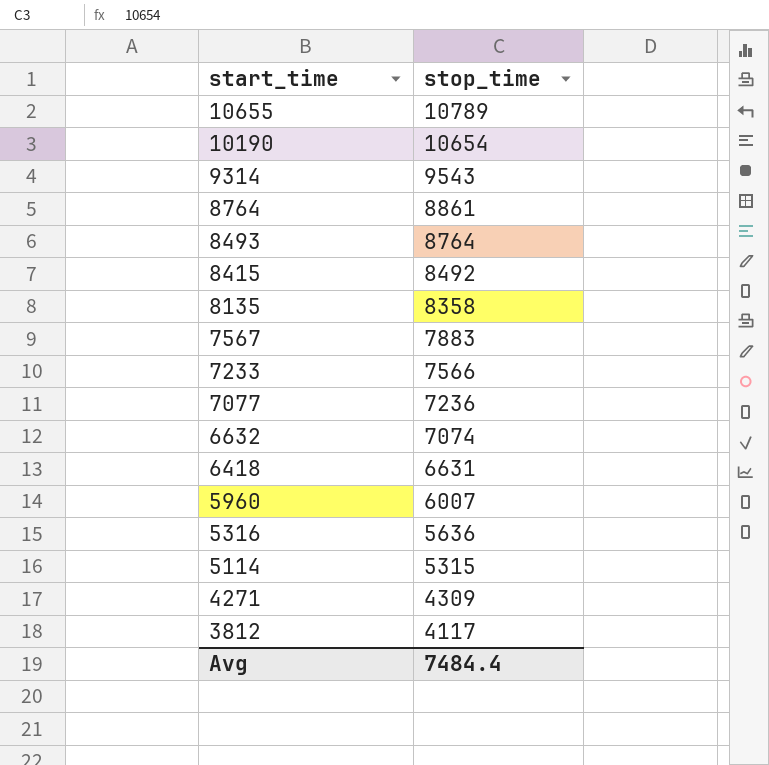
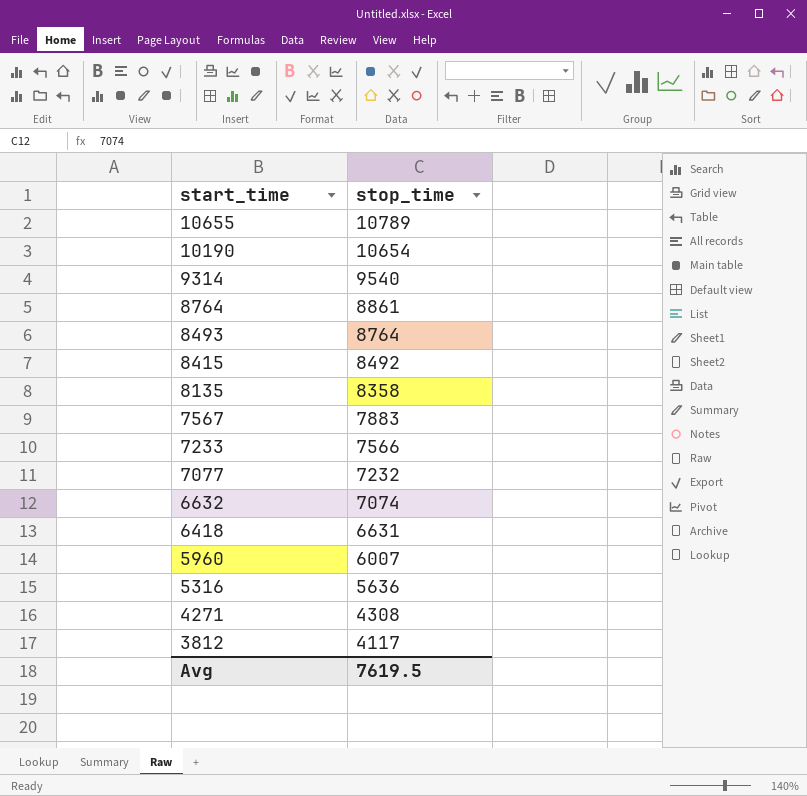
row 5114: 5315 -> none
9314 | stop_time: 9543 -> 9540
7077 | stop_time: 7236 -> 7232
4271 | stop_time: 4309 -> 4308
Avg | stop_time: 7484.4 -> 7619.5

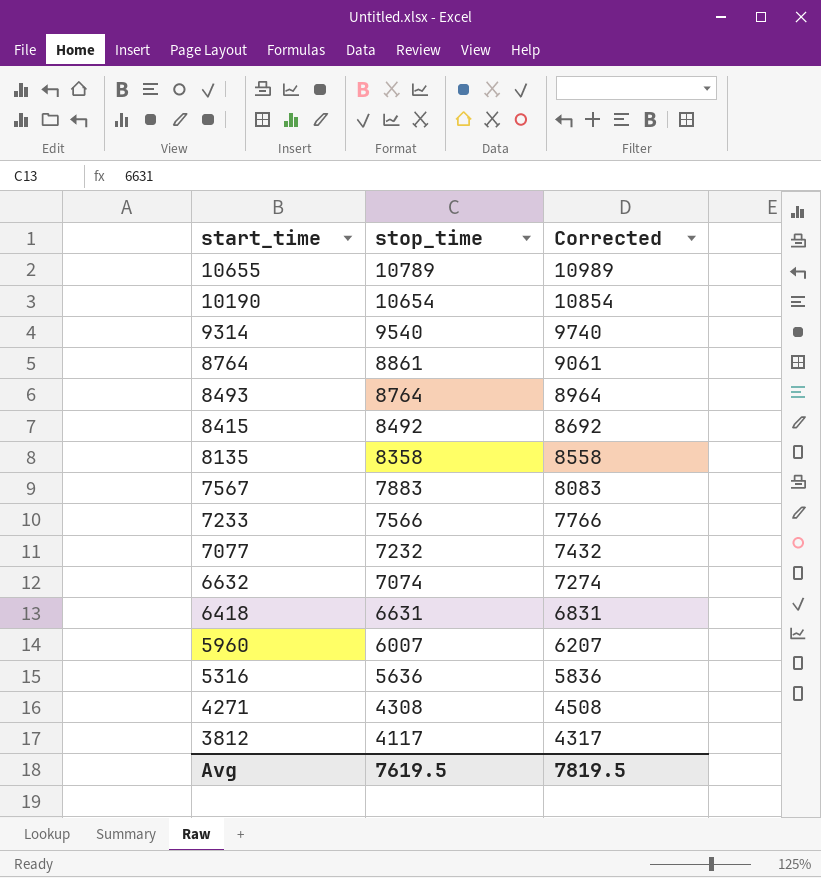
column Corrected | formula: none -> [stop_time] + 200

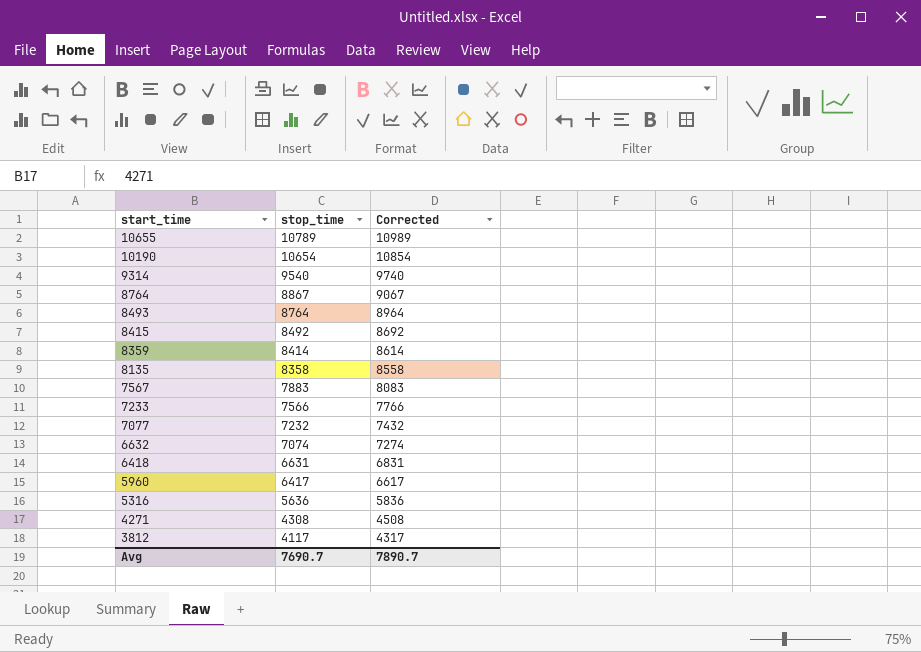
8764 | stop_time: 8861 -> 8867
8764 | Corrected: 9061 -> 9067
row 8359: none -> 8414 | 8614
5960 | stop_time: 6007 -> 6417
5960 | Corrected: 6207 -> 6617
Avg | stop_time: 7619.5 -> 7690.7
Avg | Corrected: 7819.5 -> 7890.7

